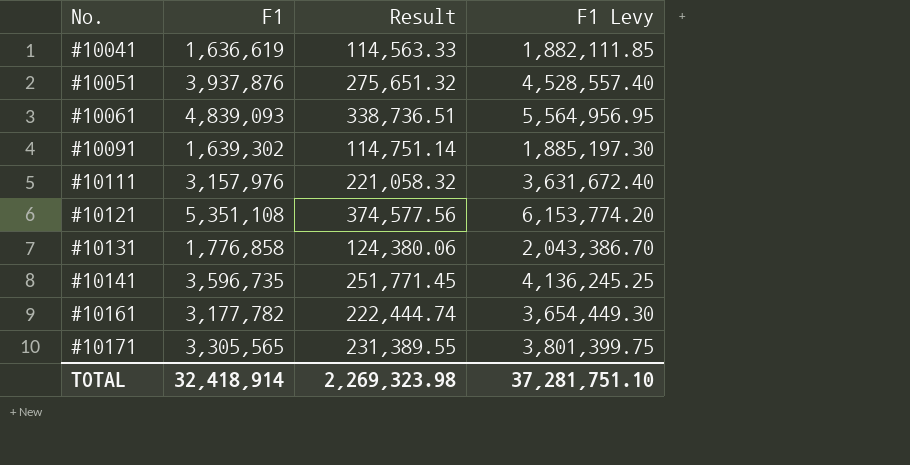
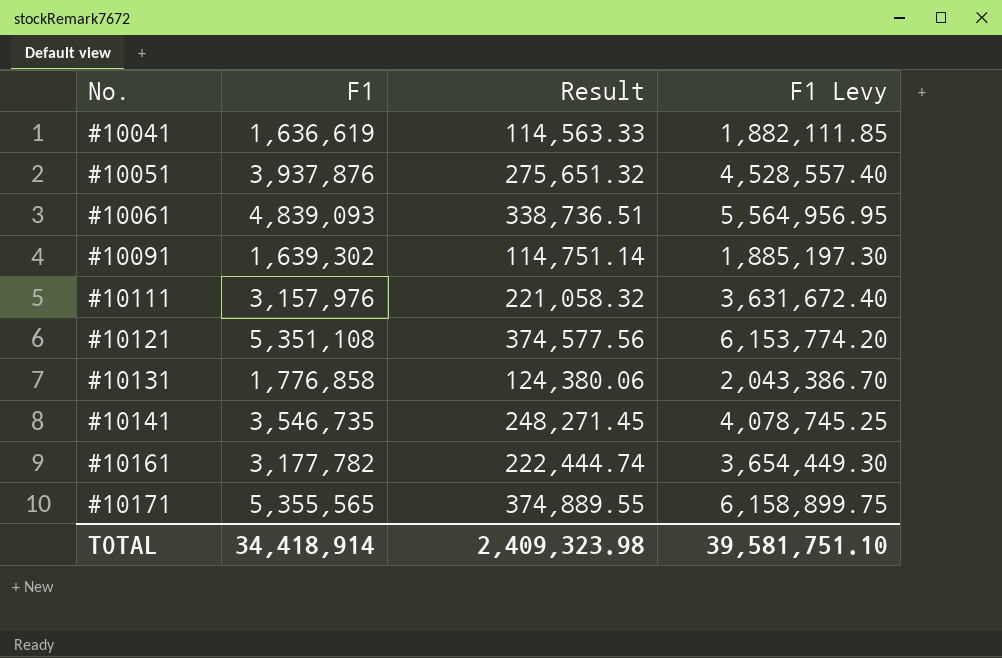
#10141 | F1: 3,596,735 -> 3,546,735
#10141 | Result: 251,771.45 -> 248,271.45
#10141 | F1 Levy: 4,136,245.25 -> 4,078,745.25
#10171 | F1: 3,305,565 -> 5,355,565
#10171 | Result: 231,389.55 -> 374,889.55
#10171 | F1 Levy: 3,801,399.75 -> 6,158,899.75
TOTAL | F1: 32,418,914 -> 34,418,914
TOTAL | Result: 2,269,323.98 -> 2,409,323.98
TOTAL | F1 Levy: 37,281,751.10 -> 39,581,751.10

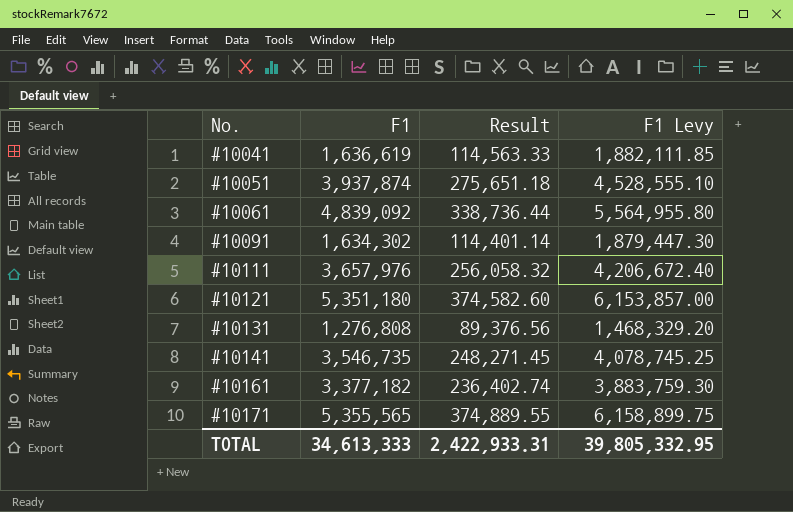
#10051 | F1: 3,937,876 -> 3,937,874
#10051 | Result: 275,651.32 -> 275,651.18
#10051 | F1 Levy: 4,528,557.40 -> 4,528,555.10
#10061 | F1: 4,839,093 -> 4,839,092
#10061 | Result: 338,736.51 -> 338,736.44
#10061 | F1 Levy: 5,564,956.95 -> 5,564,955.80
#10091 | F1: 1,639,302 -> 1,634,302
#10091 | Result: 114,751.14 -> 114,401.14
#10091 | F1 Levy: 1,885,197.30 -> 1,879,447.30
#10111 | F1: 3,157,976 -> 3,657,976
#10111 | Result: 221,058.32 -> 256,058.32
#10111 | F1 Levy: 3,631,672.40 -> 4,206,672.40
#10121 | F1: 5,351,108 -> 5,351,180
#10121 | Result: 374,577.56 -> 374,582.60
#10121 | F1 Levy: 6,153,774.20 -> 6,153,857.00
#10131 | F1: 1,776,858 -> 1,276,808
#10131 | Result: 124,380.06 -> 89,376.56
#10131 | F1 Levy: 2,043,386.70 -> 1,468,329.20
#10161 | F1: 3,177,782 -> 3,377,182
#10161 | Result: 222,444.74 -> 236,402.74
#10161 | F1 Levy: 3,654,449.30 -> 3,883,759.30
TOTAL | F1: 34,418,914 -> 34,613,333
TOTAL | Result: 2,409,323.98 -> 2,422,933.31
TOTAL | F1 Levy: 39,581,751.10 -> 39,805,332.95

